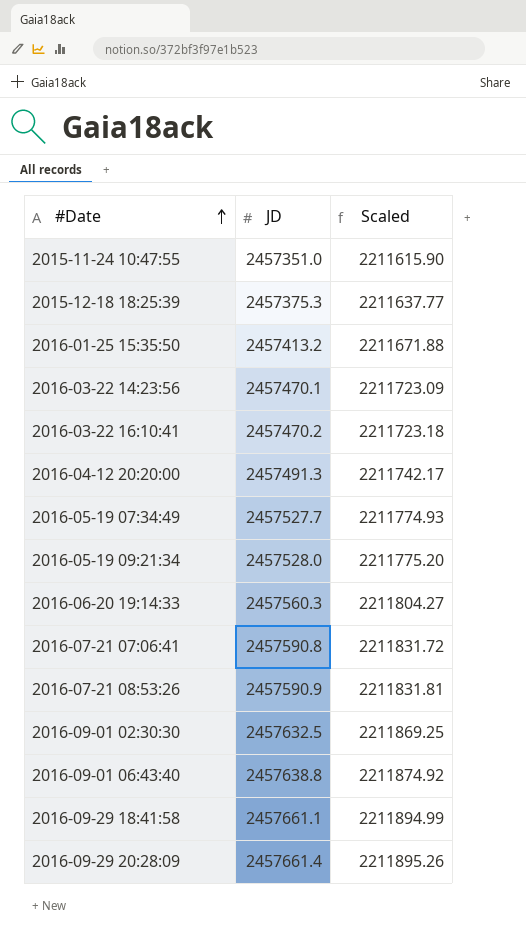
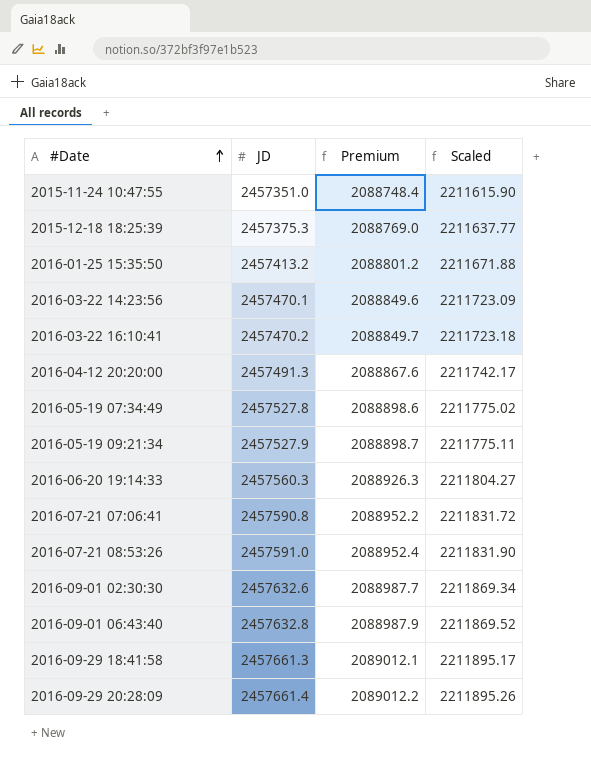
column Premium | formula: none -> [JD] * 0.85
2016-05-19 07:34:49 | JD: 2457527.7 -> 2457527.8
2016-05-19 07:34:49 | Scaled: 2211774.93 -> 2211775.02
2016-05-19 09:21:34 | JD: 2457528.0 -> 2457527.9
2016-05-19 09:21:34 | Scaled: 2211775.20 -> 2211775.11
2016-07-21 08:53:26 | JD: 2457590.9 -> 2457591.0
2016-07-21 08:53:26 | Scaled: 2211831.81 -> 2211831.90
2016-09-01 02:30:30 | JD: 2457632.5 -> 2457632.6
2016-09-01 02:30:30 | Scaled: 2211869.25 -> 2211869.34
2016-09-01 06:43:40 | JD: 2457638.8 -> 2457632.8
2016-09-01 06:43:40 | Scaled: 2211874.92 -> 2211869.52
2016-09-29 18:41:58 | JD: 2457661.1 -> 2457661.3
2016-09-29 18:41:58 | Scaled: 2211894.99 -> 2211895.17

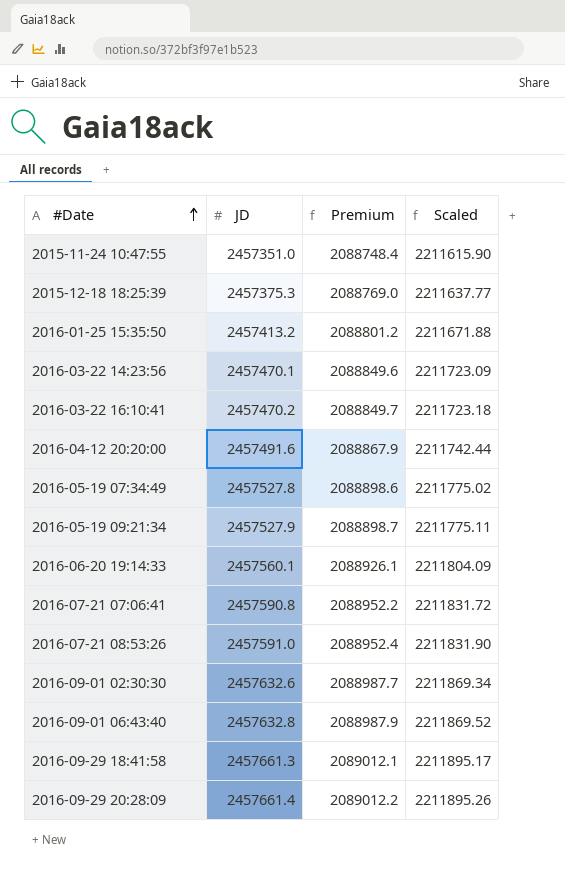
2016-04-12 20:20:00 | JD: 2457491.3 -> 2457491.6
2016-04-12 20:20:00 | Premium: 2088867.6 -> 2088867.9
2016-04-12 20:20:00 | Scaled: 2211742.17 -> 2211742.44
2016-06-20 19:14:33 | JD: 2457560.3 -> 2457560.1
2016-06-20 19:14:33 | Premium: 2088926.3 -> 2088926.1
2016-06-20 19:14:33 | Scaled: 2211804.27 -> 2211804.09

